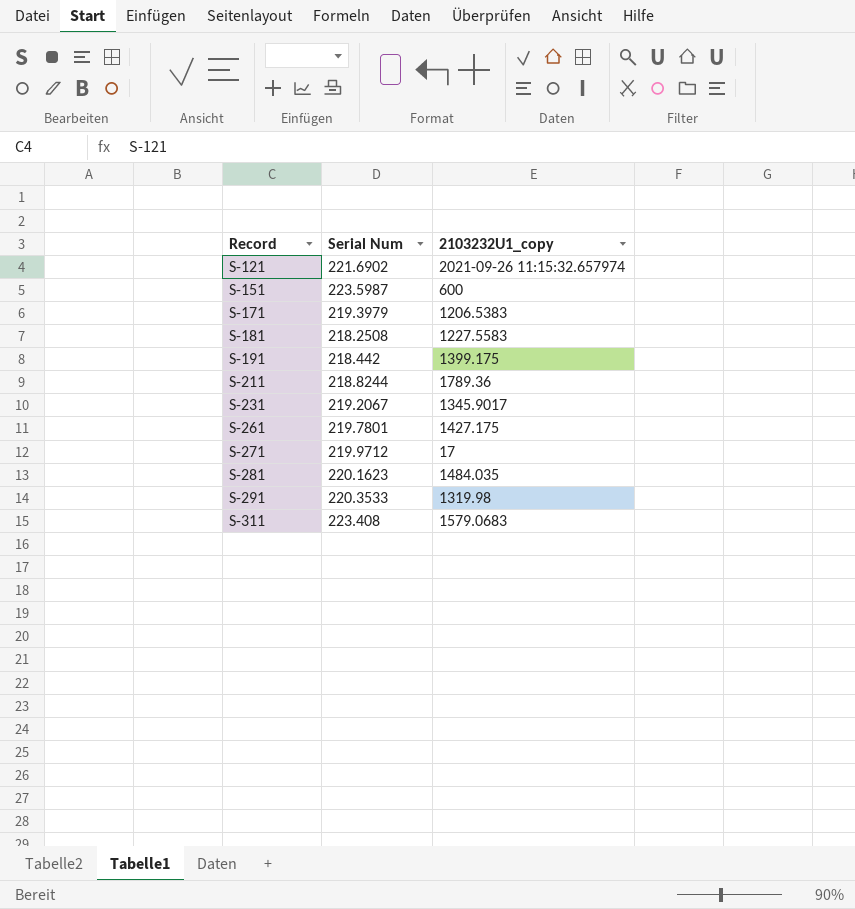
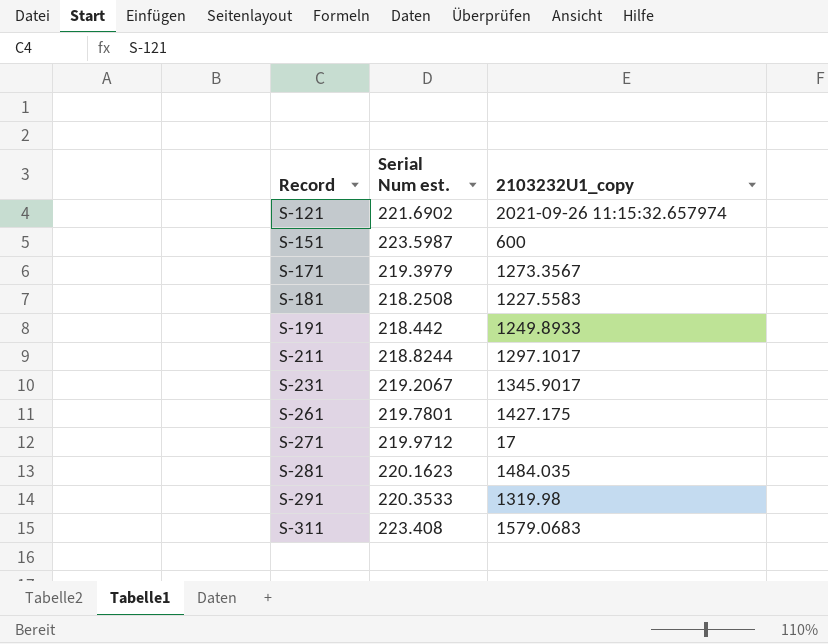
column name: Serial Num -> Serial Num est.
S-171 | 2103232U1_copy: 1206.5383 -> 1273.3567
S-191 | 2103232U1_copy: 1399.175 -> 1249.8933
S-211 | 2103232U1_copy: 1789.36 -> 1297.1017

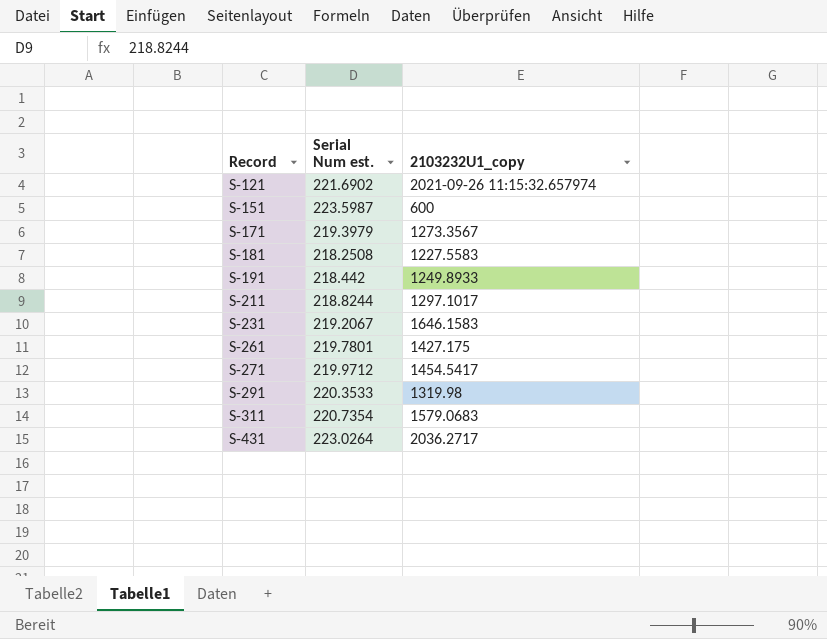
row S-281: 220.1623 | 1484.035 -> none
S-231 | 2103232U1_copy: 1345.9017 -> 1646.1583
S-271 | 2103232U1_copy: 17 -> 1454.5417
S-311 | Serial Num est.: 223.408 -> 220.7354
row S-431: none -> 223.0264 | 2036.2717

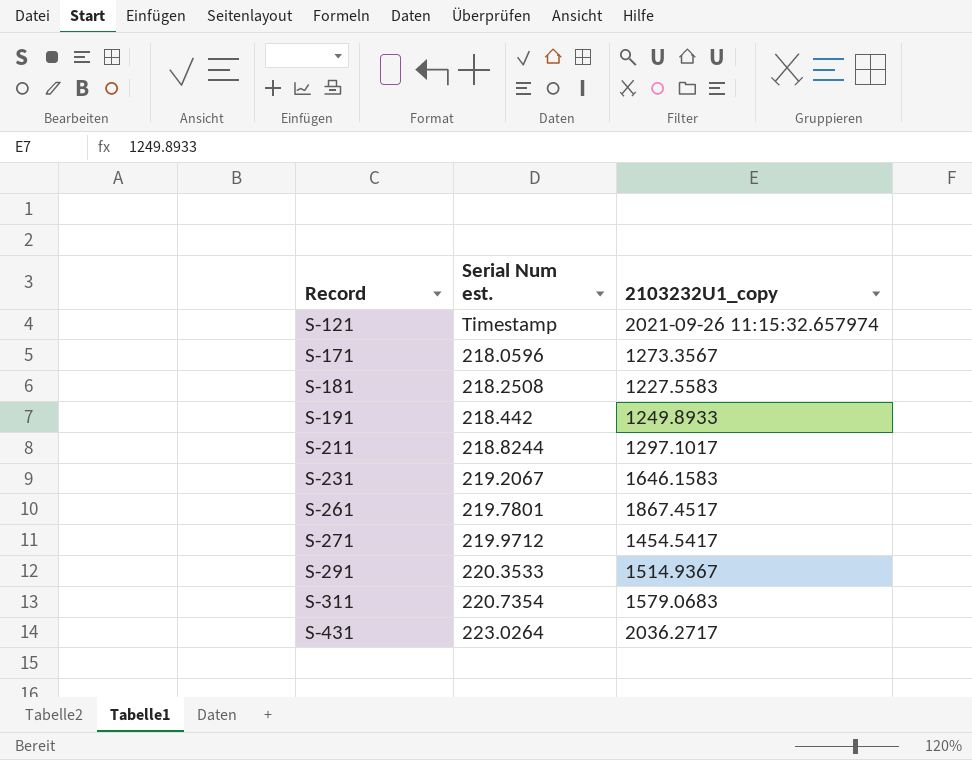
row S-151: 223.5987 | 600 -> none
S-121 | Serial Num est.: 221.6902 -> Timestamp
S-171 | Serial Num est.: 219.3979 -> 218.0596
S-261 | 2103232U1_copy: 1427.175 -> 1867.4517
S-291 | 2103232U1_copy: 1319.98 -> 1514.9367

